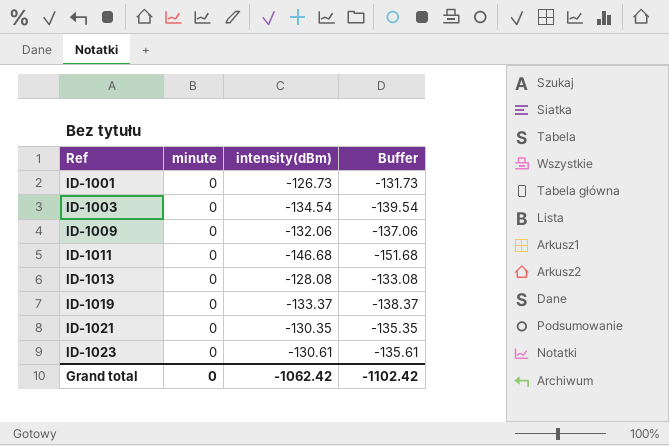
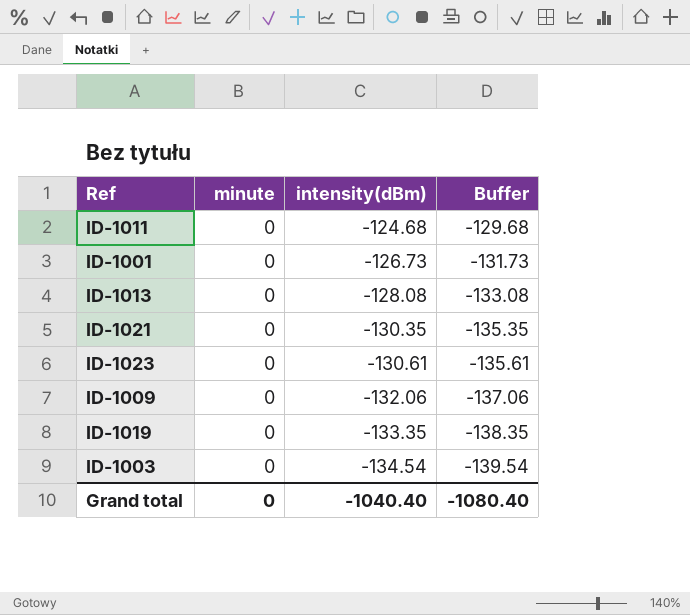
row order: Ref ascending -> intensity(dBm) descending
ID-1011 | intensity(dBm): -146.68 -> -124.68
ID-1011 | Buffer: -151.68 -> -129.68
ID-1019 | intensity(dBm): -133.37 -> -133.35
ID-1019 | Buffer: -138.37 -> -138.35
Grand total | intensity(dBm): -1062.42 -> -1040.40
Grand total | Buffer: -1102.42 -> -1080.40

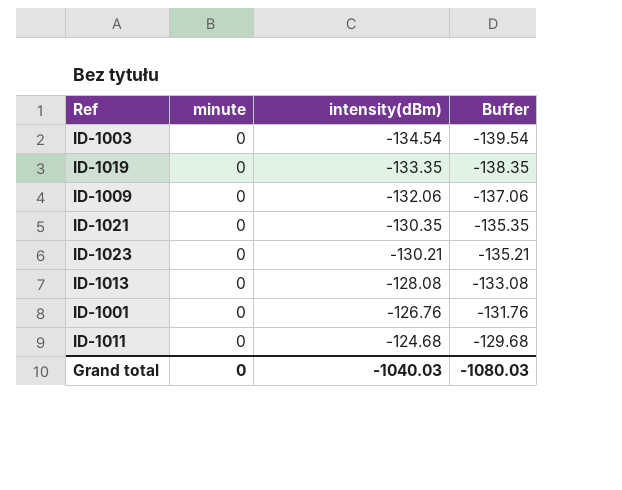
row order: intensity(dBm) descending -> intensity(dBm) ascending
ID-1023 | intensity(dBm): -130.61 -> -130.21
ID-1023 | Buffer: -135.61 -> -135.21
ID-1001 | intensity(dBm): -126.73 -> -126.76
ID-1001 | Buffer: -131.73 -> -131.76
Grand total | intensity(dBm): -1040.40 -> -1040.03
Grand total | Buffer: -1080.40 -> -1080.03

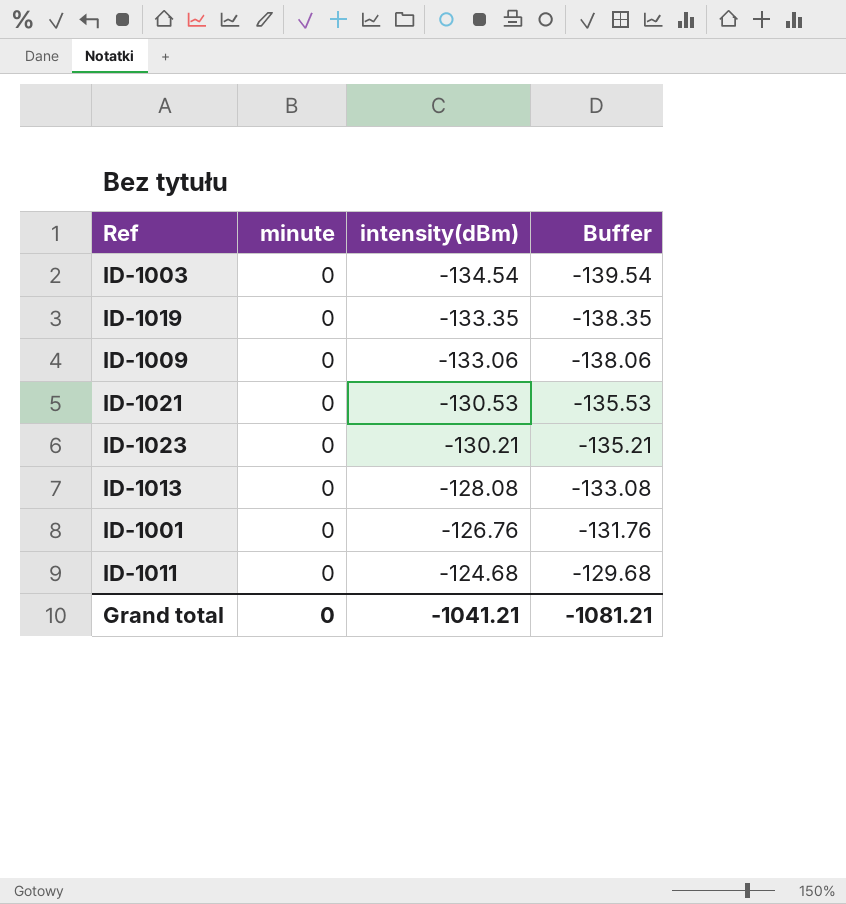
ID-1009 | intensity(dBm): -132.06 -> -133.06
ID-1009 | Buffer: -137.06 -> -138.06
ID-1021 | intensity(dBm): -130.35 -> -130.53
ID-1021 | Buffer: -135.35 -> -135.53
Grand total | intensity(dBm): -1040.03 -> -1041.21
Grand total | Buffer: -1080.03 -> -1081.21

